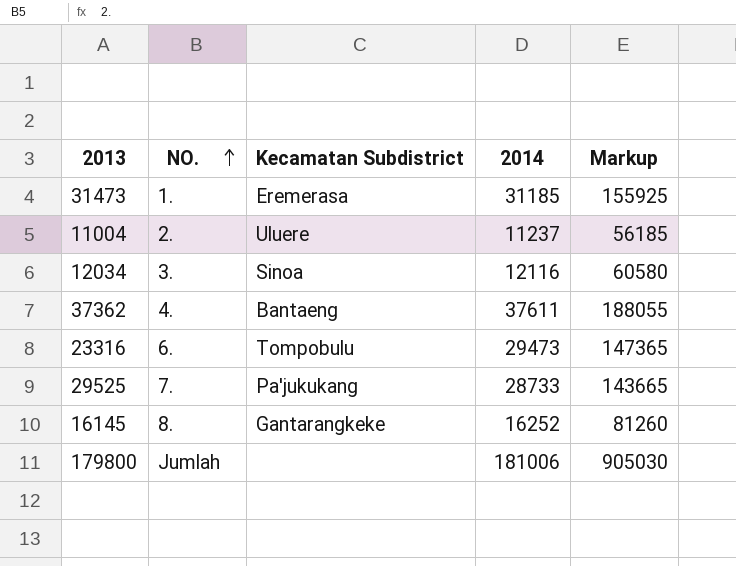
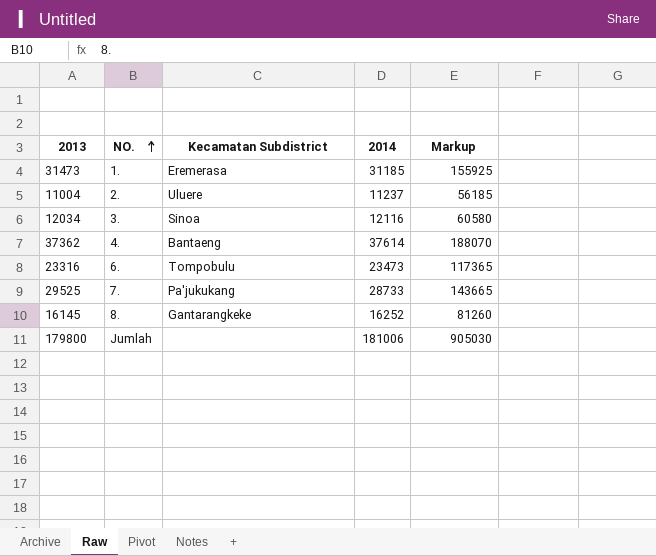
37362 | 2014: 37611 -> 37614
37362 | Markup: 188055 -> 188070
23316 | 2014: 29473 -> 23473
23316 | Markup: 147365 -> 117365

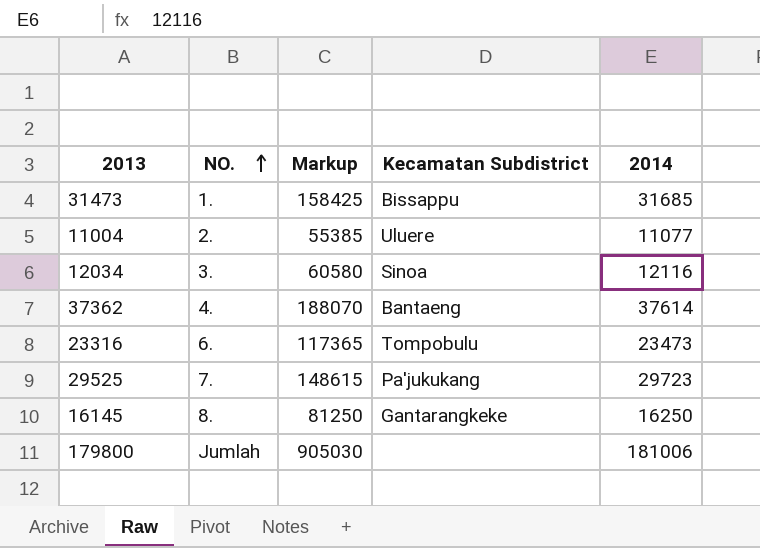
column Markup | position: 5 -> 3
31473 | Markup: 155925 -> 158425
31473 | Kecamatan Subdistrict: Eremerasa -> Bissappu
31473 | 2014: 31185 -> 31685
11004 | Markup: 56185 -> 55385
11004 | 2014: 11237 -> 11077
29525 | Markup: 143665 -> 148615
29525 | 2014: 28733 -> 29723
16145 | Markup: 81260 -> 81250
16145 | 2014: 16252 -> 16250

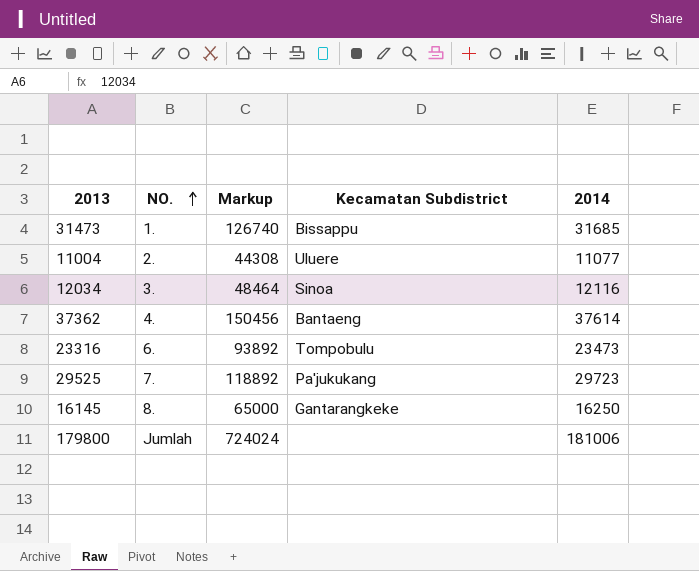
column Markup | formula: [2014] * 5 -> [2014] * 4

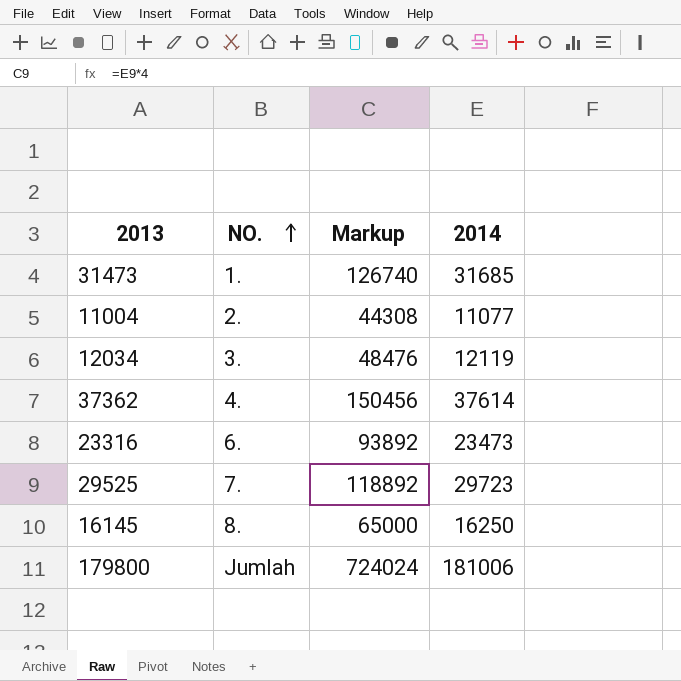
column Kecamatan Subdistrict | position: 4 -> none
12034 | Markup: 48464 -> 48476
12034 | 2014: 12116 -> 12119

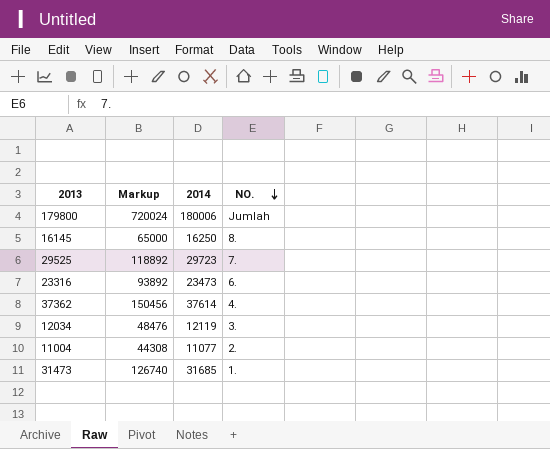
row order: NO. ascending -> NO. descending
column NO. | position: 2 -> 4
179800 | Markup: 724024 -> 720024
179800 | 2014: 181006 -> 180006

